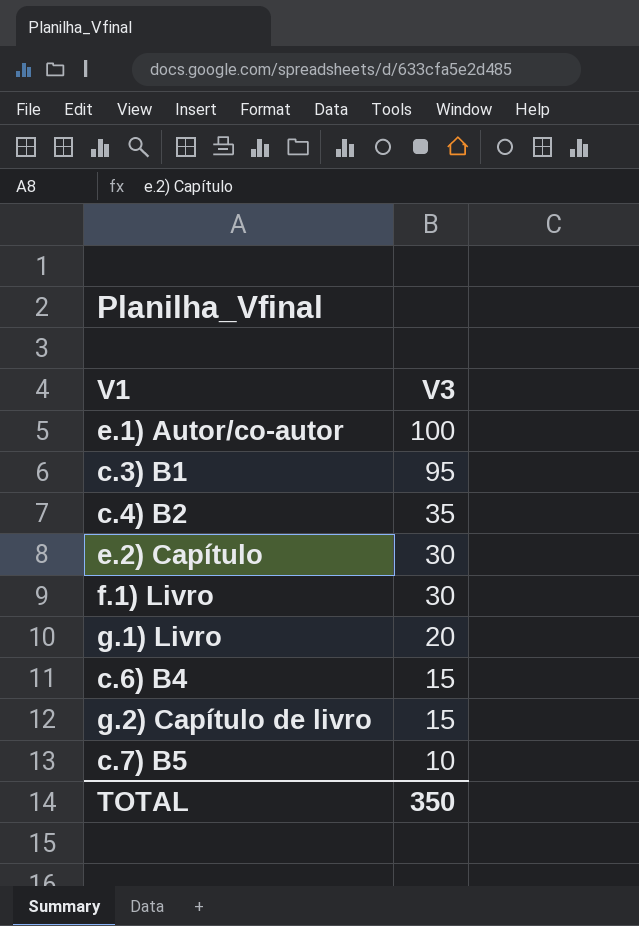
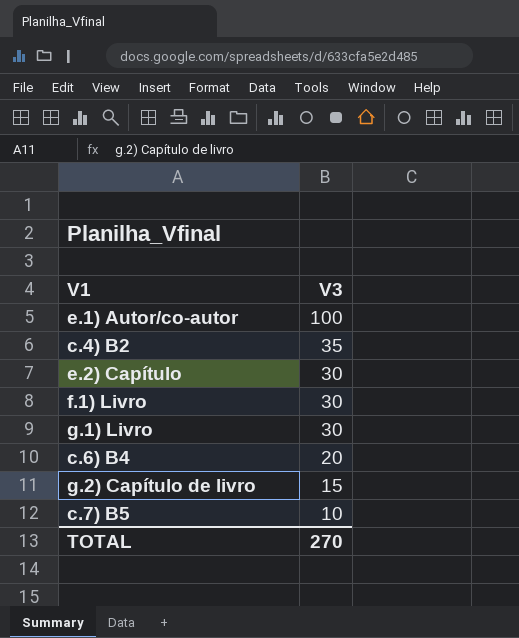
row c.3) B1: 95 -> none
g.1) Livro | V3: 20 -> 30
c.6) B4 | V3: 15 -> 20
TOTAL | V3: 350 -> 270

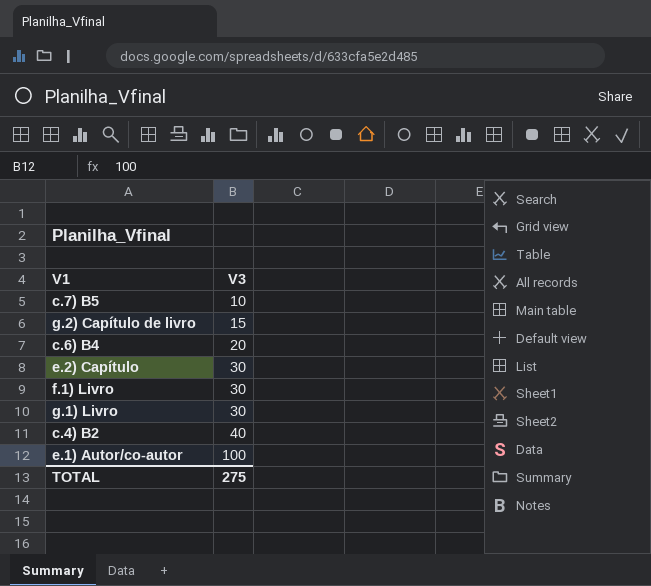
row order: V3 descending -> V3 ascending
c.4) B2 | V3: 35 -> 40
TOTAL | V3: 270 -> 275

